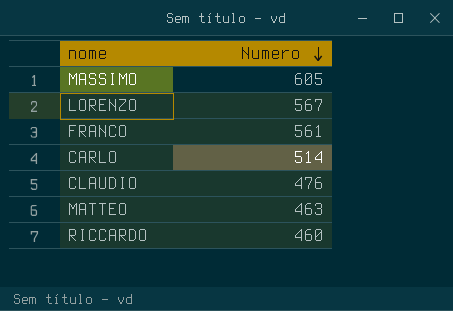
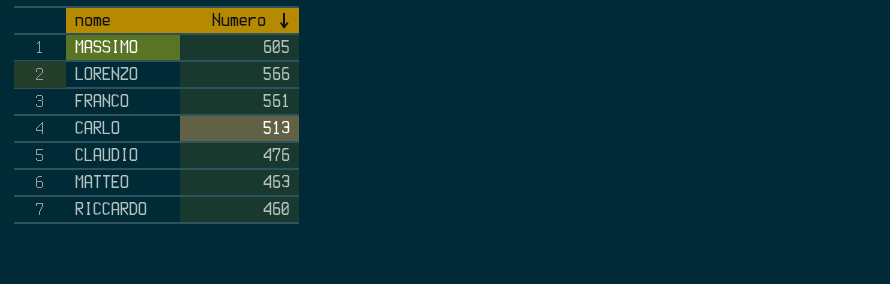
LORENZO | Numero: 567 -> 566
CARLO | Numero: 514 -> 513

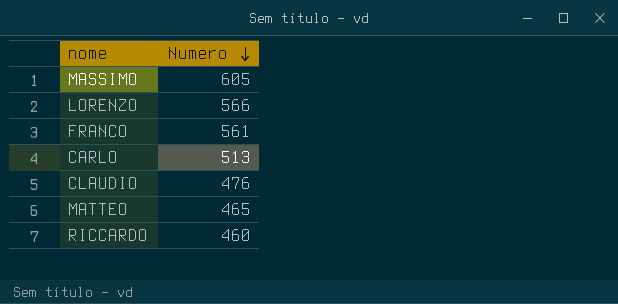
MATTEO | Numero: 463 -> 465

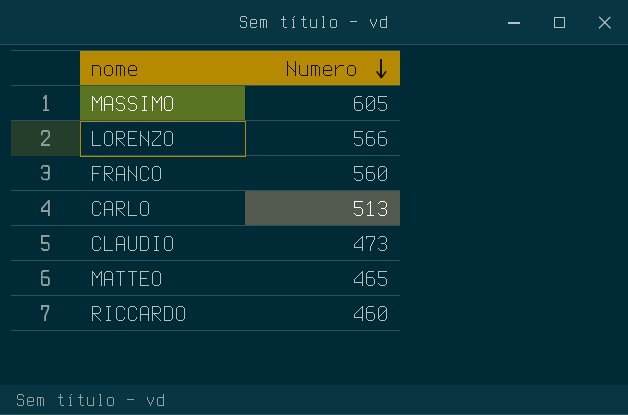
FRANCO | Numero: 561 -> 560
CLAUDIO | Numero: 476 -> 473

